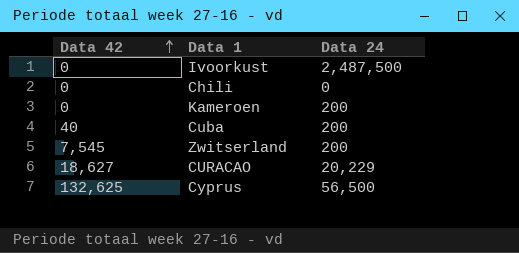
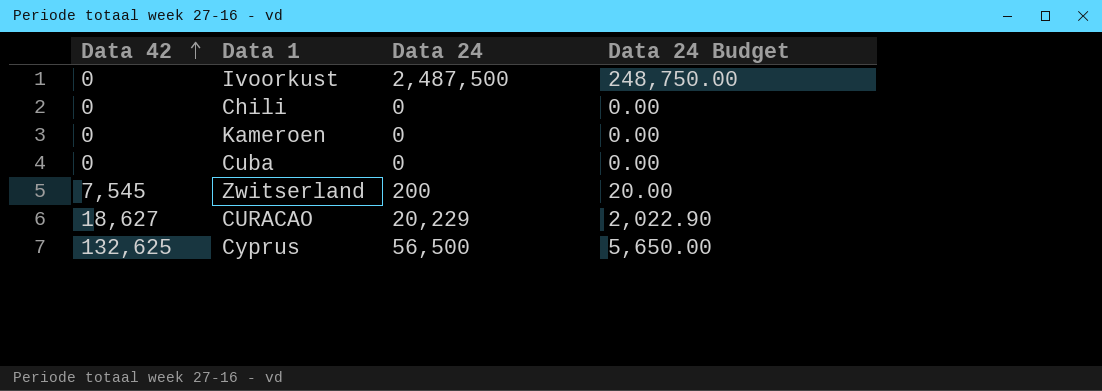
column Data 24 Budget | formula: none -> [Data 24] * 0.1
Kameroen | Data 24: 200 -> 0
Cuba | Data 42: 40 -> 0
Cuba | Data 24: 200 -> 0

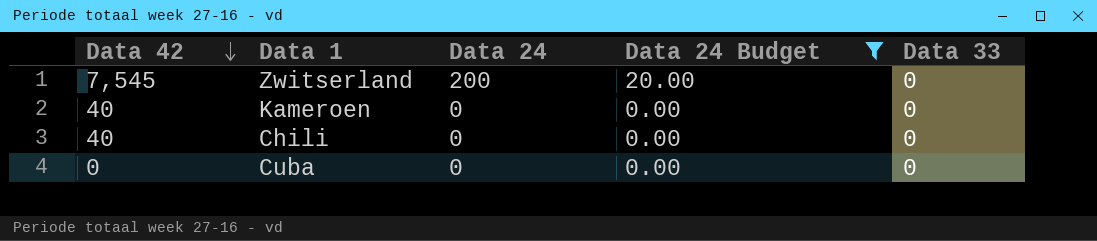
filter: none -> Data 24 Budget <= 20.00
row order: Data 42 ascending -> Data 42 descending
column Data 33 | position: none -> 5
Kameroen | Data 42: 0 -> 40
Chili | Data 42: 0 -> 40

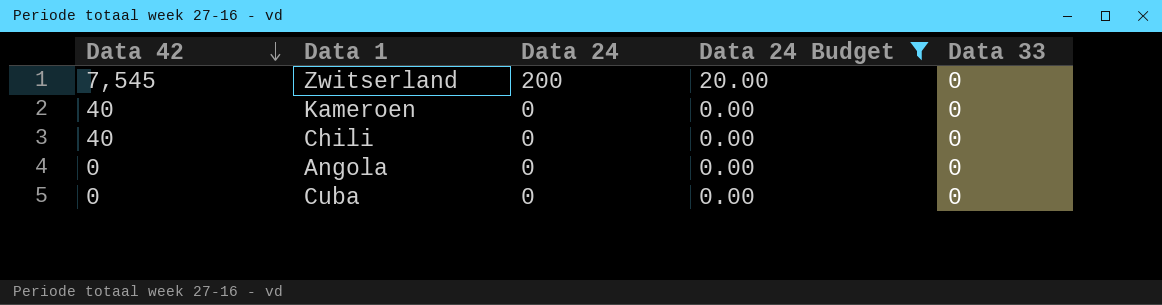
row Angola: none -> 0 | 0 | 0.00 | 0

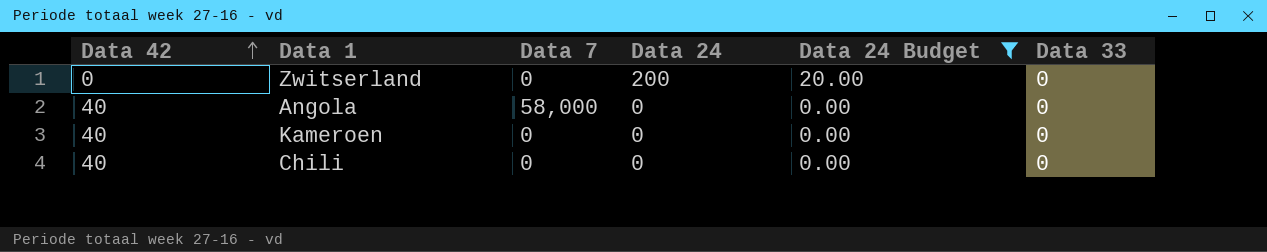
row order: Data 42 descending -> Data 42 ascending
column Data 7 | position: none -> 3
row Cuba: 0 | 0 | 0.00 | 0 -> none
Zwitserland | Data 42: 7,545 -> 0
Angola | Data 42: 0 -> 40

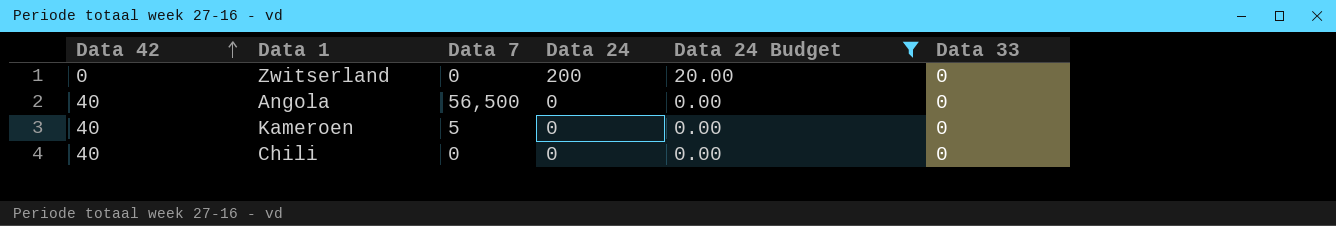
Angola | Data 7: 58,000 -> 56,500
Kameroen | Data 7: 0 -> 5

